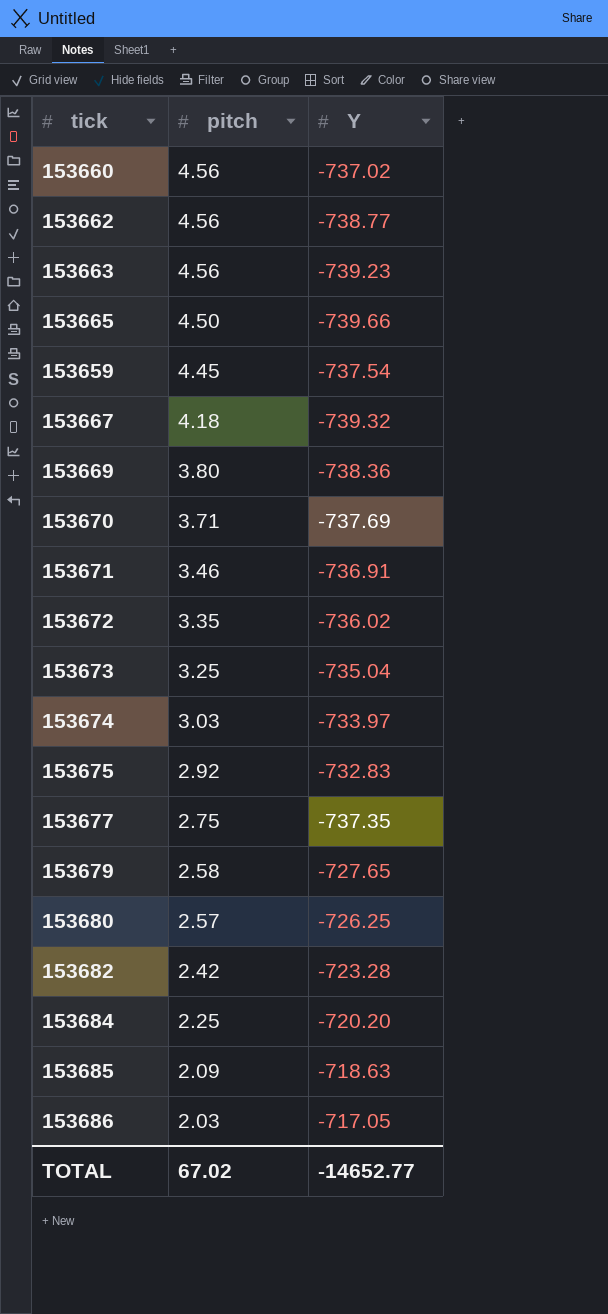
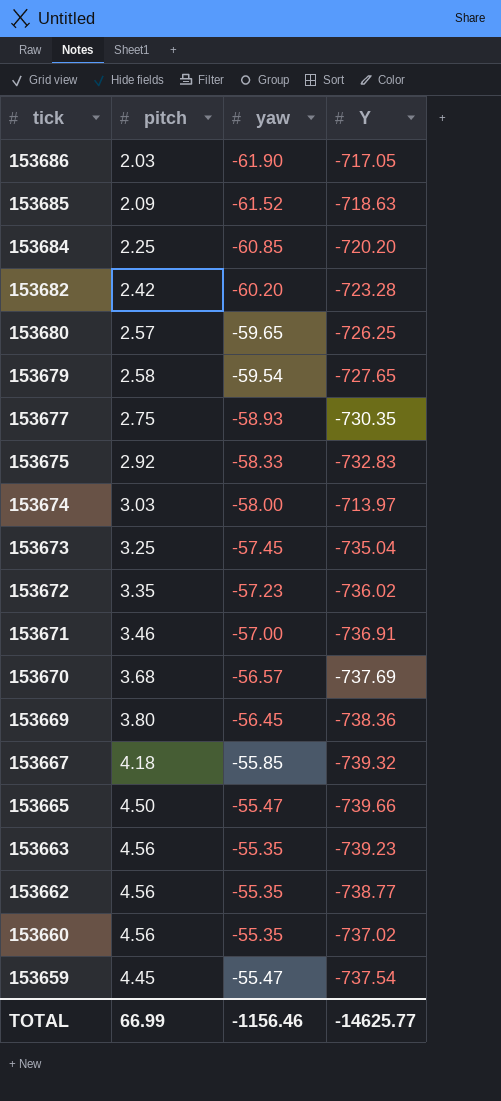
row order: pitch descending -> tick descending
column yaw | position: none -> 3
153677 | Y: -737.35 -> -730.35
153674 | Y: -733.97 -> -713.97
153670 | pitch: 3.71 -> 3.68
TOTAL | pitch: 67.02 -> 66.99
TOTAL | Y: -14652.77 -> -14625.77

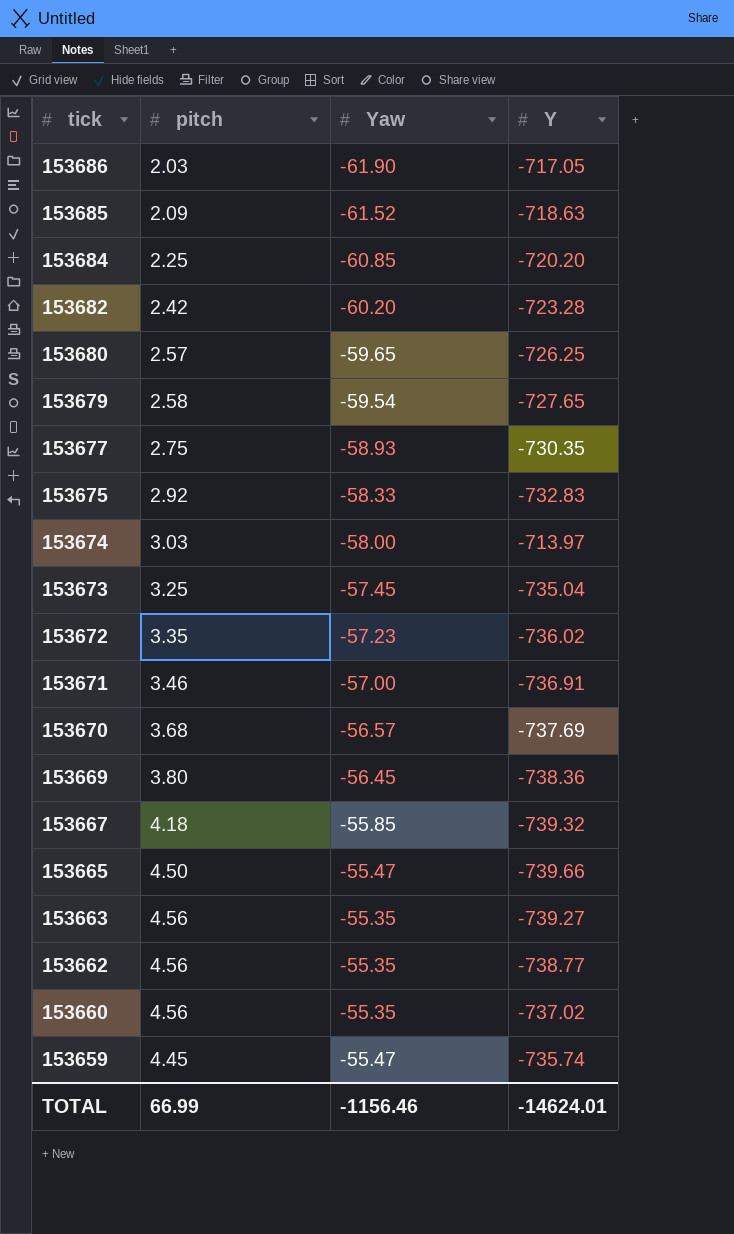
column name: yaw -> Yaw
153663 | Y: -739.23 -> -739.27
153659 | Y: -737.54 -> -735.74
TOTAL | Y: -14625.77 -> -14624.01

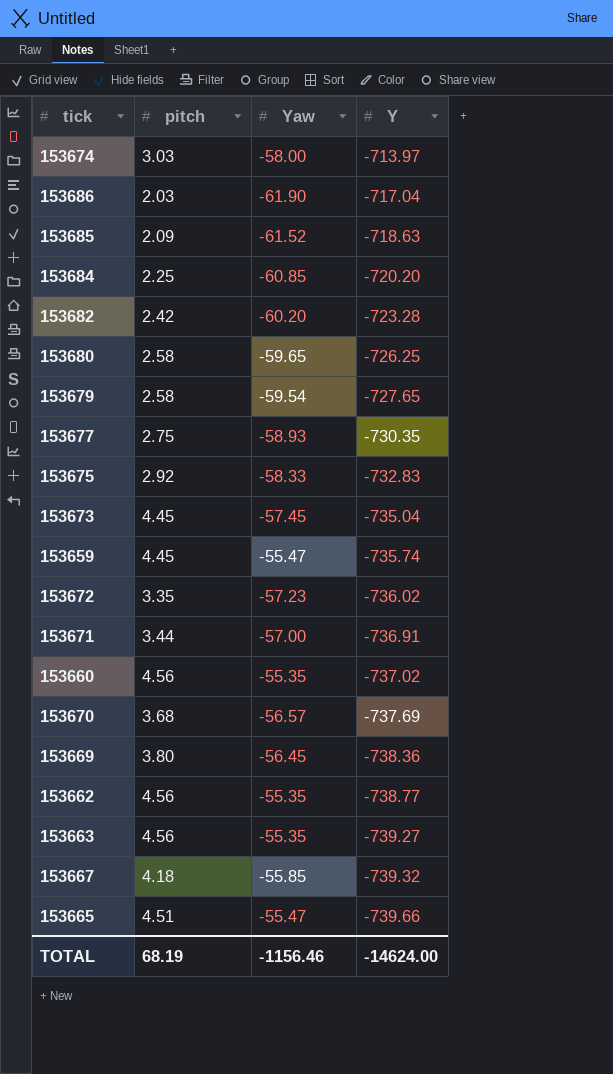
row order: tick descending -> Y descending
153686 | Y: -717.05 -> -717.04
153680 | pitch: 2.57 -> 2.58
153673 | pitch: 3.25 -> 4.45
153671 | pitch: 3.46 -> 3.44
153665 | pitch: 4.50 -> 4.51
TOTAL | pitch: 66.99 -> 68.19
TOTAL | Y: -14624.01 -> -14624.00

